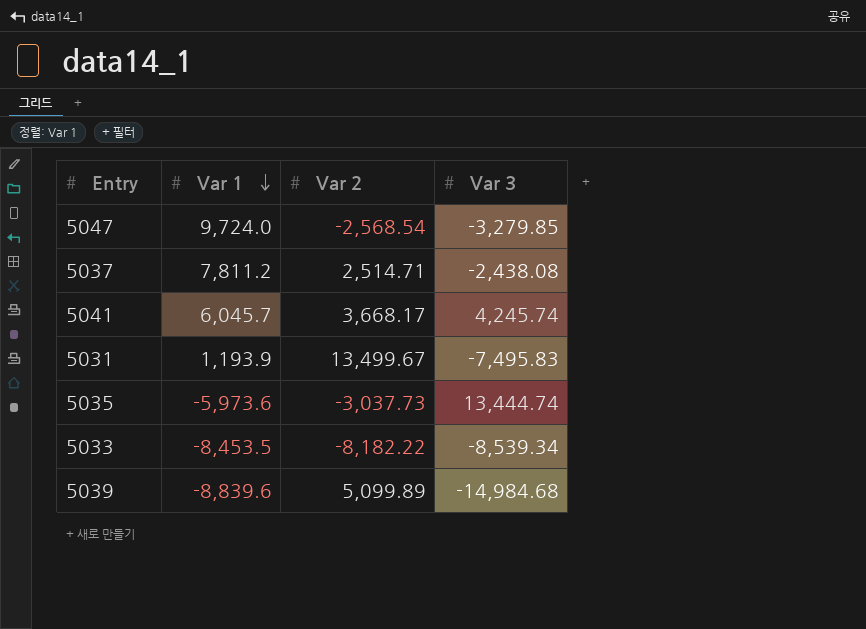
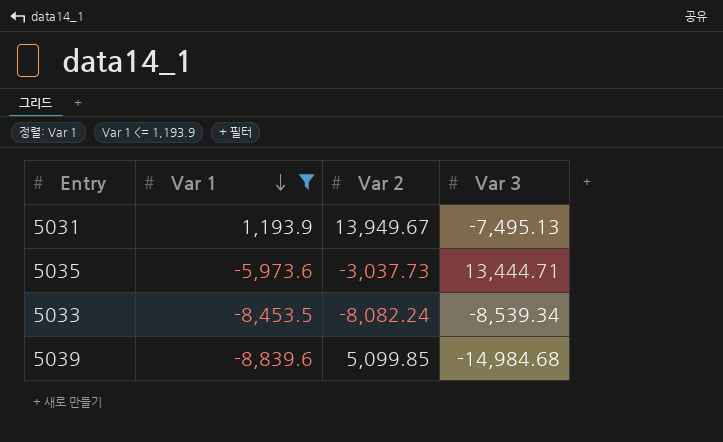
filter: none -> Var 1 <= 1,193.9
5031 | Var 2: 13,499.67 -> 13,949.67
5031 | Var 3: -7,495.83 -> -7,495.13
5035 | Var 3: 13,444.74 -> 13,444.71
5033 | Var 2: -8,182.22 -> -8,082.24
5039 | Var 2: 5,099.89 -> 5,099.85

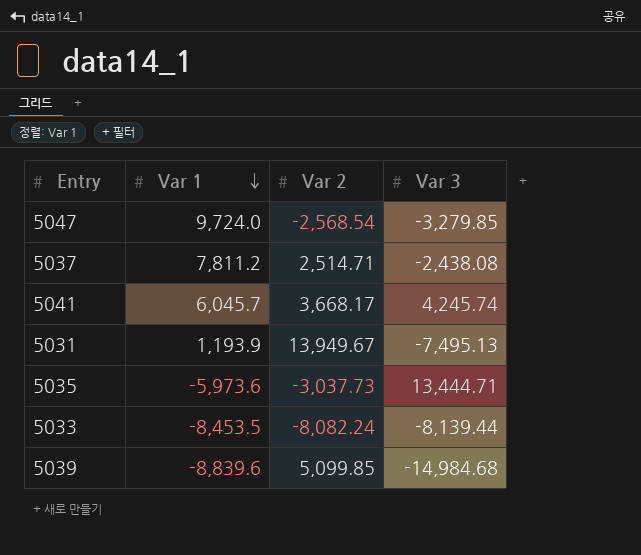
filter: Var 1 <= 1,193.9 -> none
5033 | Var 3: -8,539.34 -> -8,139.44

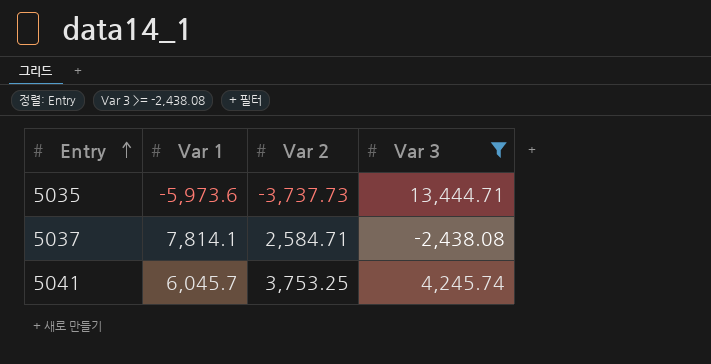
filter: none -> Var 3 >= -2,438.08
row order: Var 1 descending -> Entry ascending
5035 | Var 2: -3,037.73 -> -3,737.73
5037 | Var 1: 7,811.2 -> 7,814.1
5037 | Var 2: 2,514.71 -> 2,584.71
5041 | Var 2: 3,668.17 -> 3,753.25

